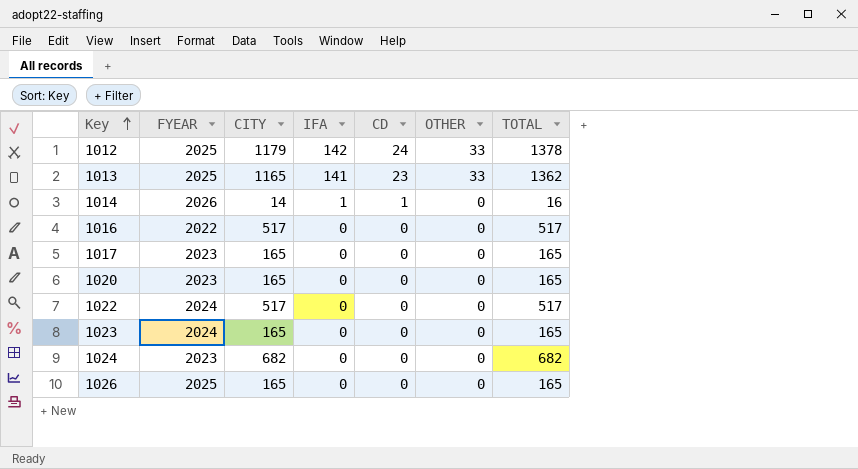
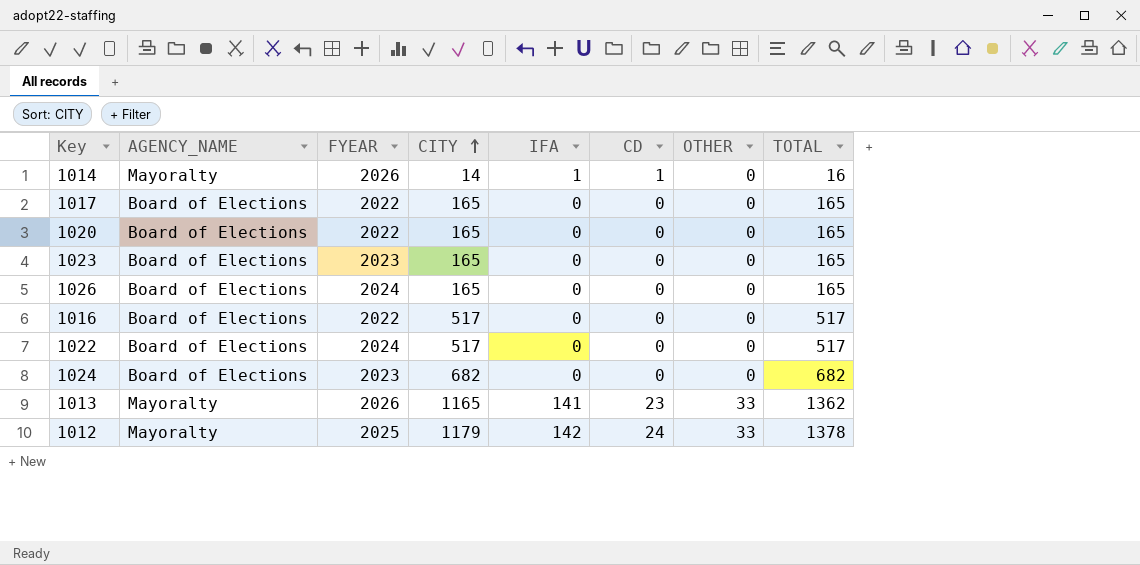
row order: Key ascending -> CITY ascending
column AGENCY_NAME | position: none -> 2
1017 | FYEAR: 2023 -> 2022
1020 | FYEAR: 2023 -> 2022
1023 | FYEAR: 2024 -> 2023
1026 | FYEAR: 2025 -> 2024
1013 | FYEAR: 2025 -> 2026

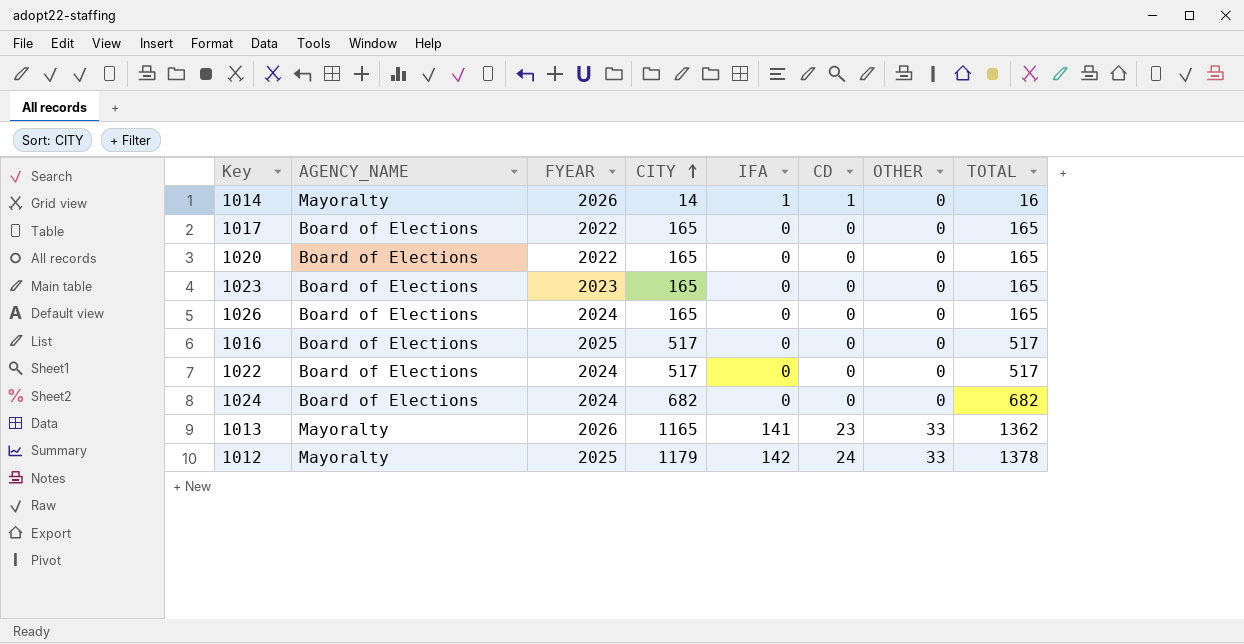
1016 | FYEAR: 2022 -> 2025
1024 | FYEAR: 2023 -> 2024

